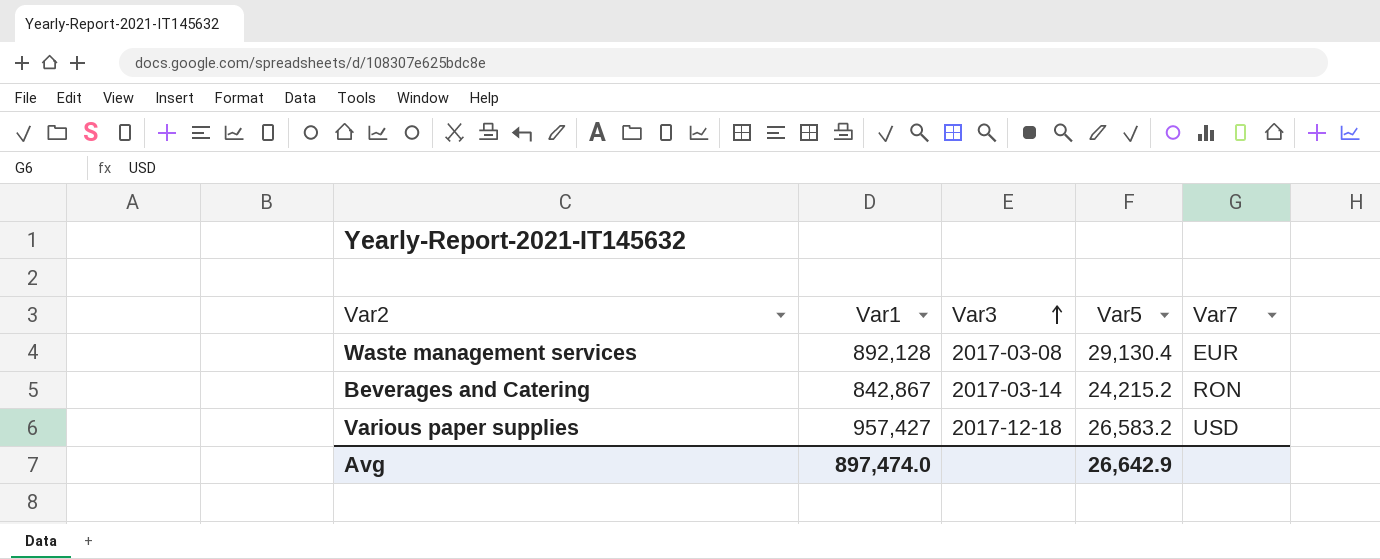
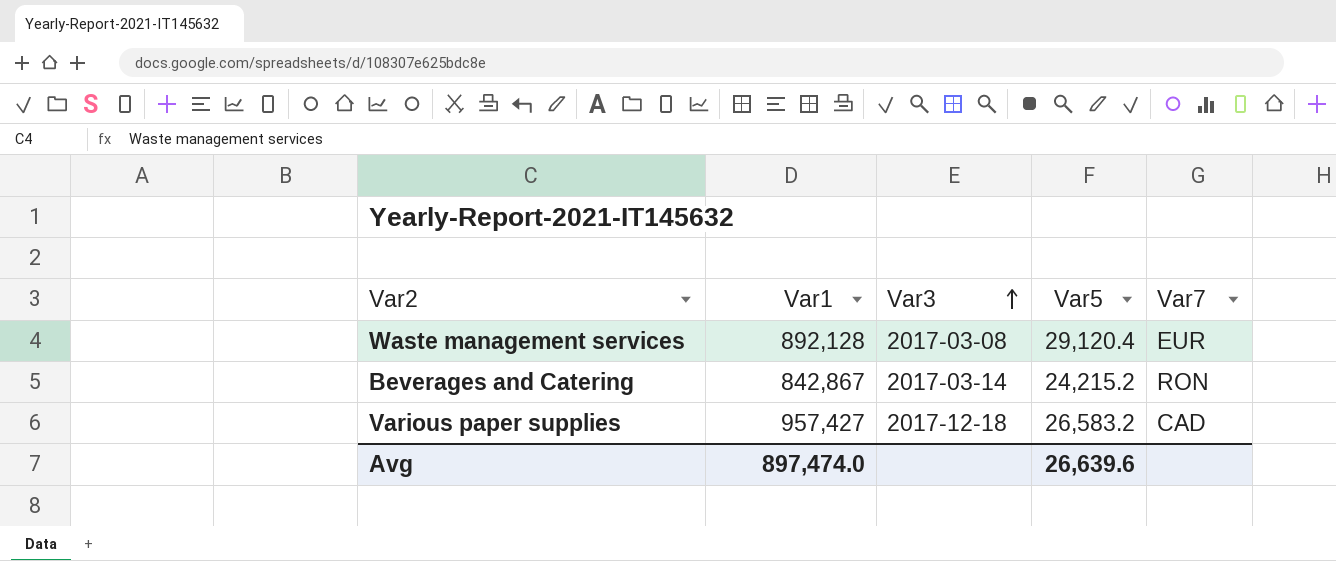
Waste management services | Var5: 29,130.4 -> 29,120.4
Various paper supplies | Var7: USD -> CAD
Avg | Var5: 26,642.9 -> 26,639.6

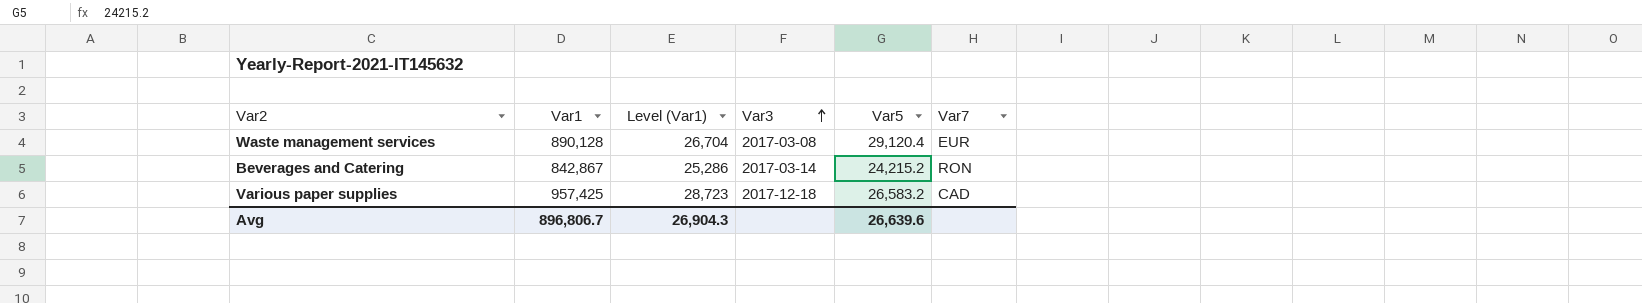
column Level (Var1) | formula: none -> [Var1] * 0.03
Waste management services | Var1: 892,128 -> 890,128
Various paper supplies | Var1: 957,427 -> 957,425
Avg | Var1: 897,474.0 -> 896,806.7

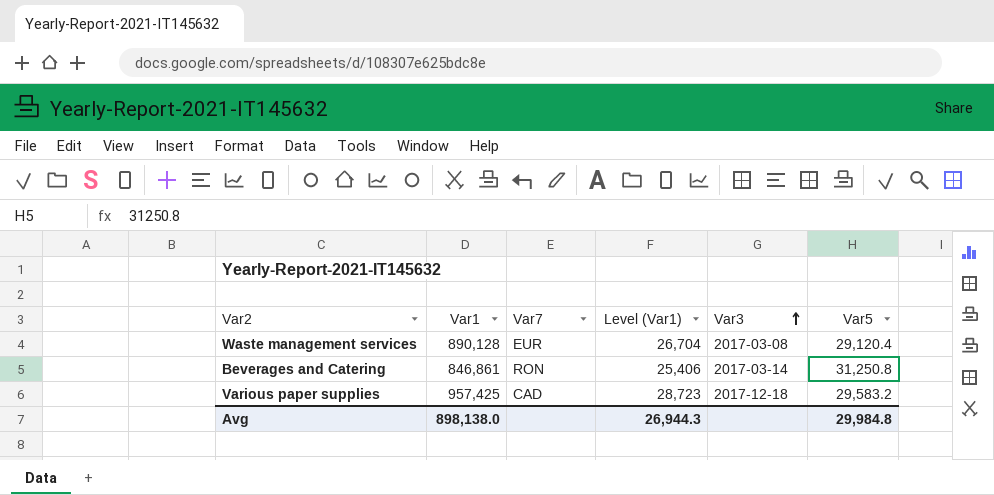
column Var7 | position: 6 -> 3
Beverages and Catering | Var1: 842,867 -> 846,861
Beverages and Catering | Level (Var1): 25,286 -> 25,406
Beverages and Catering | Var5: 24,215.2 -> 31,250.8
Various paper supplies | Var5: 26,583.2 -> 29,583.2
Avg | Var1: 896,806.7 -> 898,138.0
Avg | Level (Var1): 26,904.3 -> 26,944.3
Avg | Var5: 26,639.6 -> 29,984.8

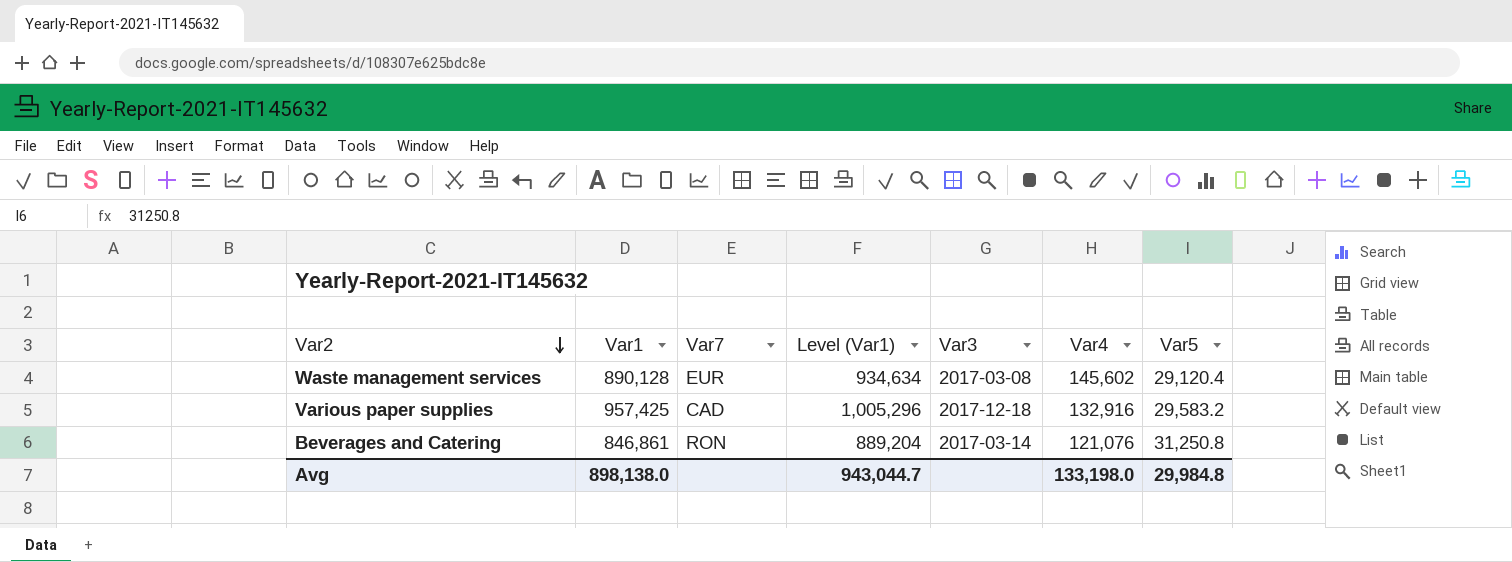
row order: Var3 ascending -> Var2 descending
column Level (Var1) | formula: [Var1] * 0.03 -> [Var1] * 1.05
column Var4 | position: none -> 6
Avg | Level (Var1): 26,944.3 -> 943,044.7

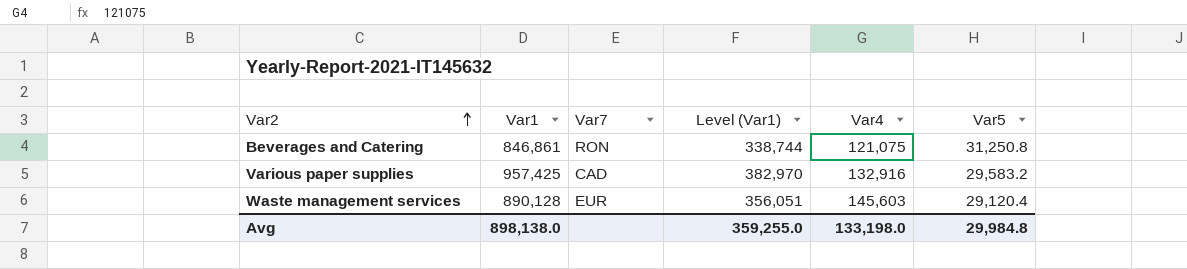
row order: Var2 descending -> Var2 ascending
column Var3 | position: 5 -> none
column Level (Var1) | formula: [Var1] * 1.05 -> [Var1] * 0.4
Beverages and Catering | Var4: 121,076 -> 121,075
Waste management services | Var4: 145,602 -> 145,603
Avg | Level (Var1): 943,044.7 -> 359,255.0

